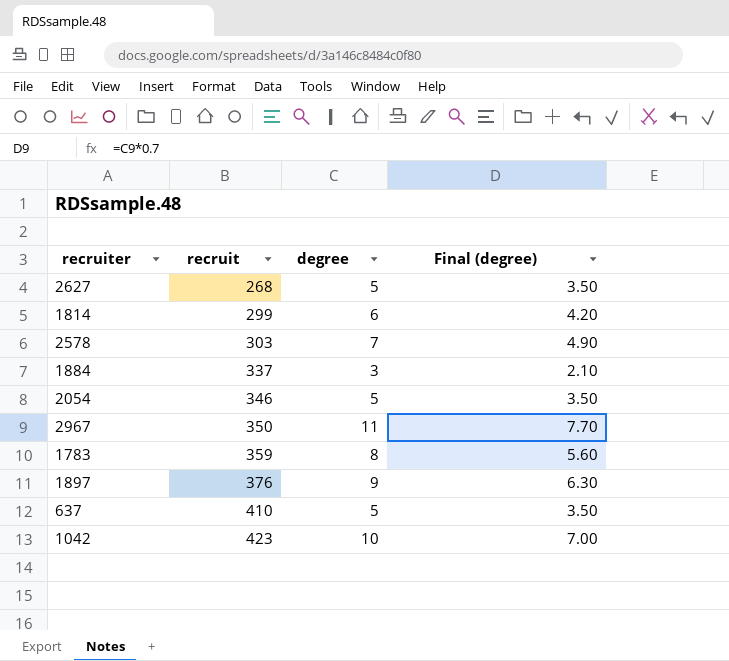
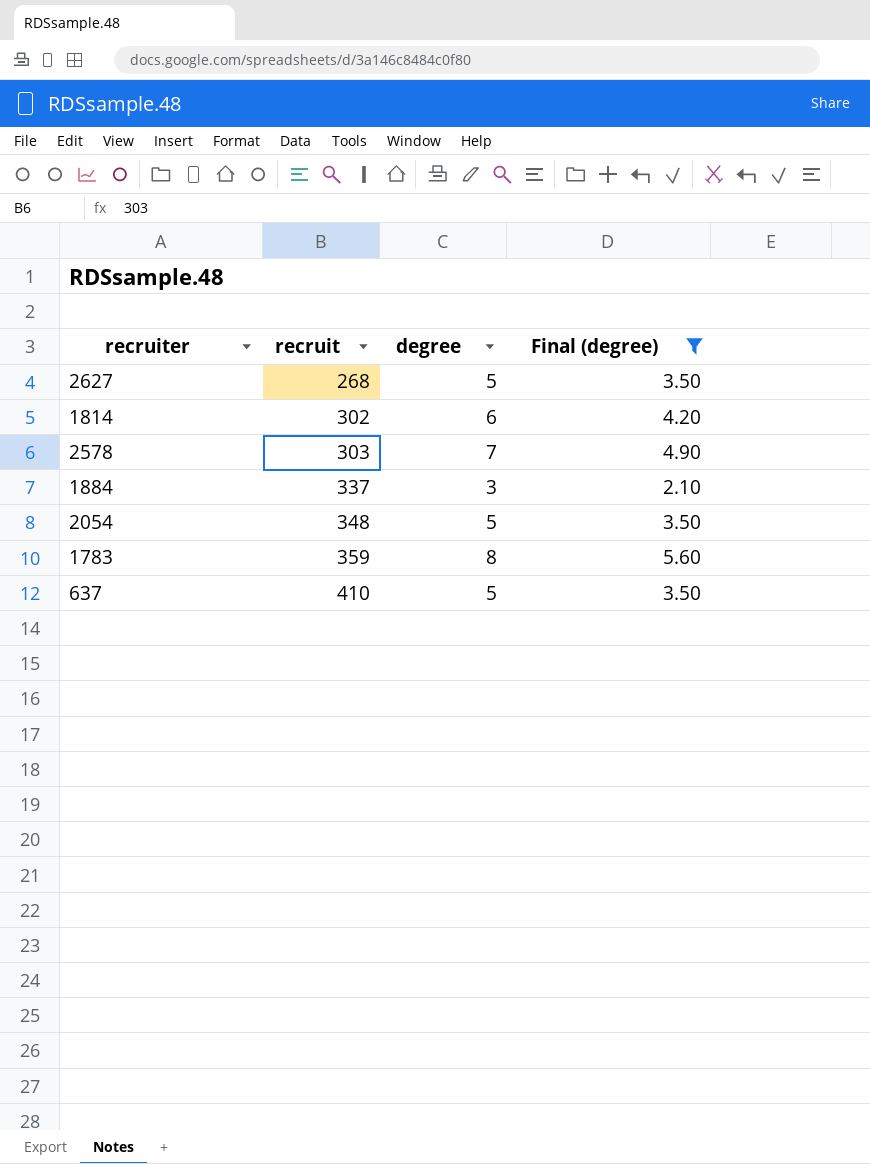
filter: none -> Final (degree) <= 5.60
1814 | recruit: 299 -> 302
2054 | recruit: 346 -> 348

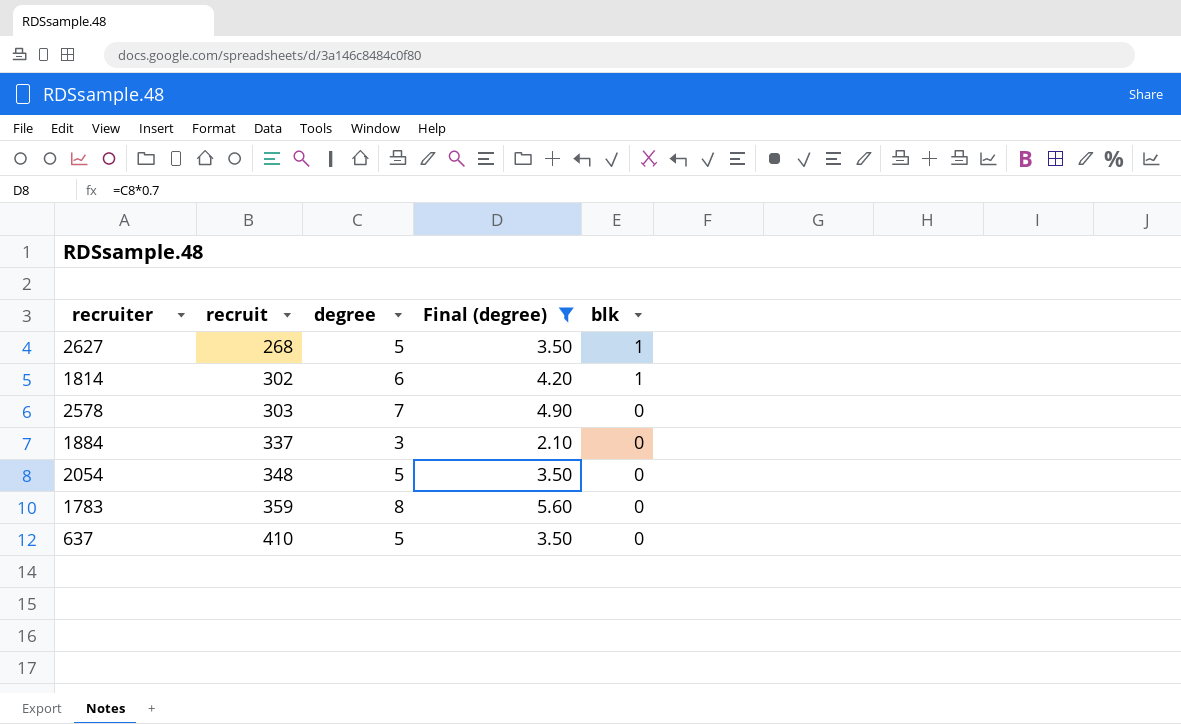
column blk | position: none -> 5

